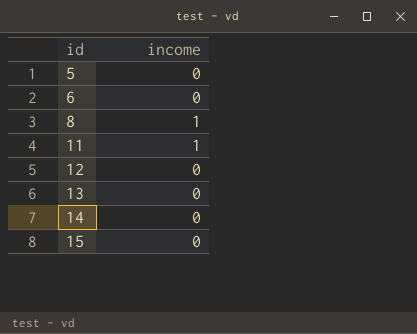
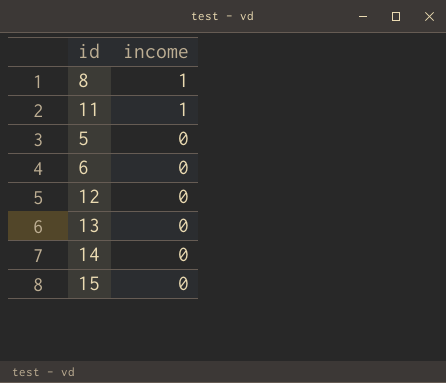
row order: id ascending -> income descending

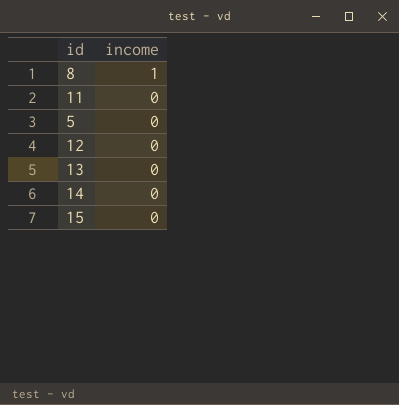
row 6: 0 -> none
11 | income: 1 -> 0

